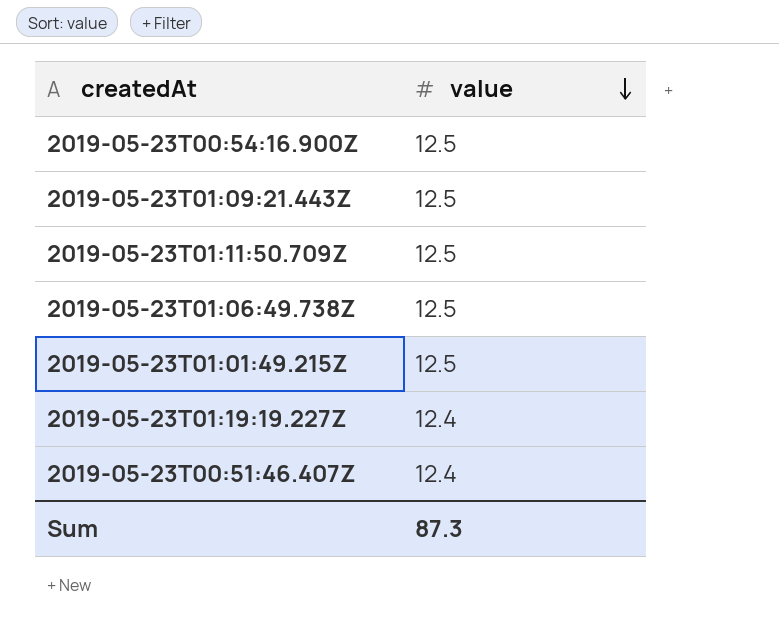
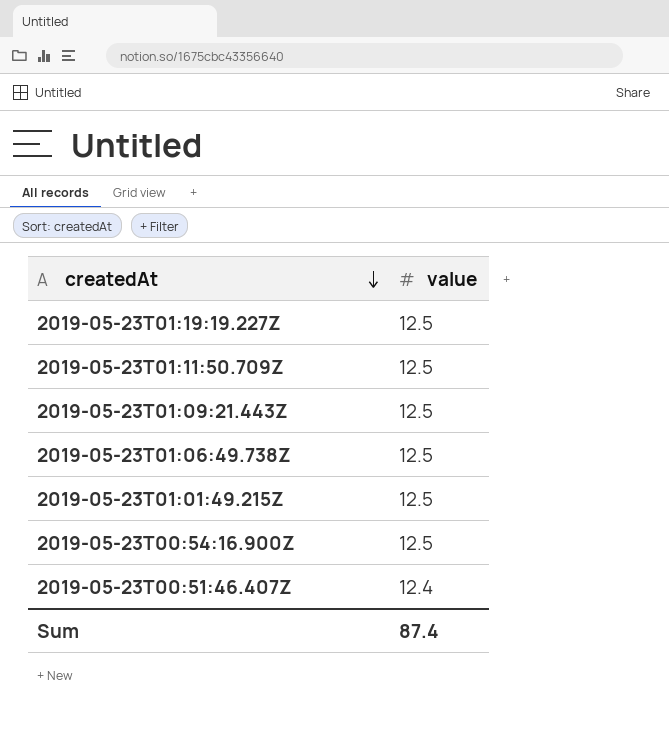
row order: value descending -> createdAt descending
2019-05-23T01:19:19.227Z | value: 12.4 -> 12.5
Sum | value: 87.3 -> 87.4

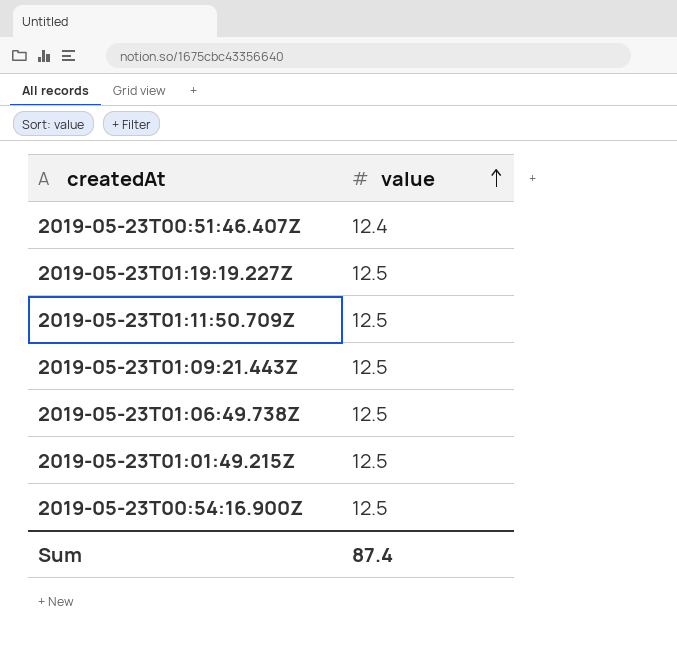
row order: createdAt descending -> value ascending

